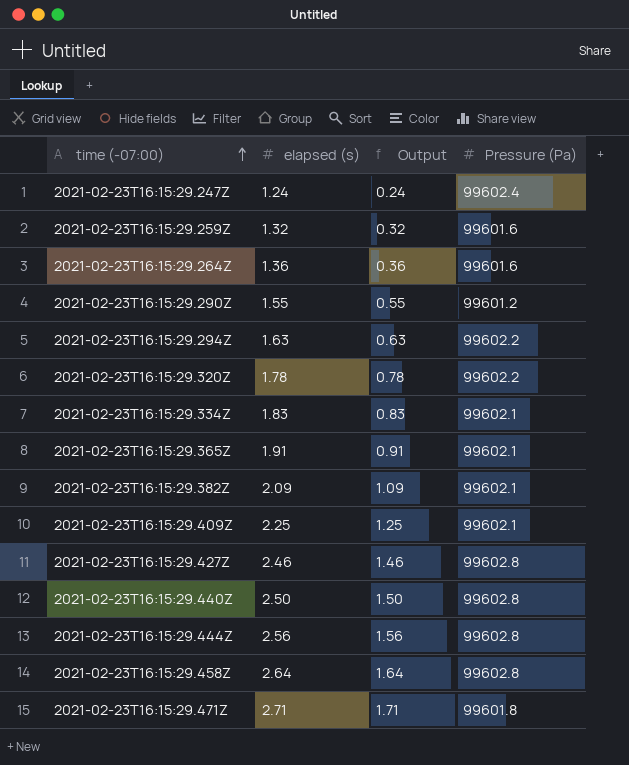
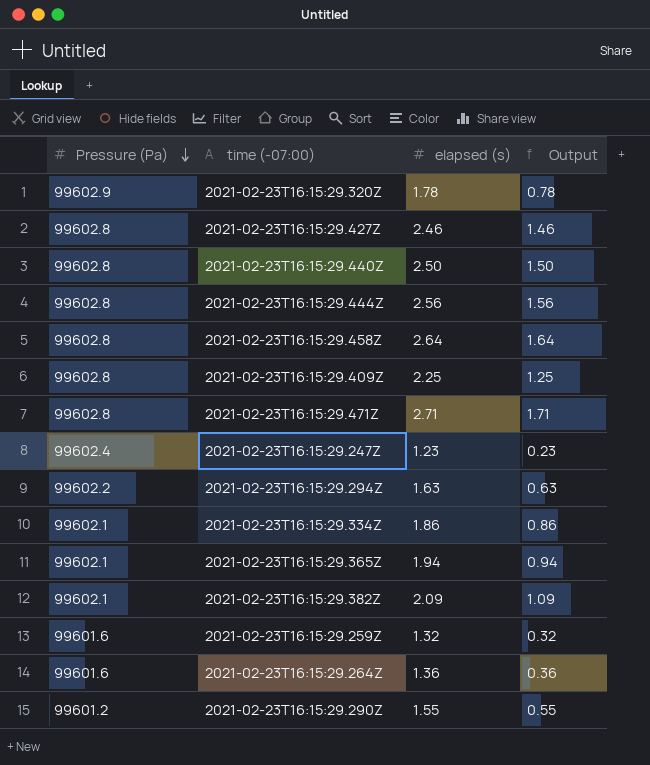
row order: time (-07:00) ascending -> Pressure (Pa) descending
column Pressure (Pa) | position: 4 -> 1
2021-02-23T16:15:29.320Z | Pressure (Pa): 99602.2 -> 99602.9
2021-02-23T16:15:29.409Z | Pressure (Pa): 99602.1 -> 99602.8
2021-02-23T16:15:29.471Z | Pressure (Pa): 99601.8 -> 99602.8
2021-02-23T16:15:29.247Z | elapsed (s): 1.24 -> 1.23
2021-02-23T16:15:29.247Z | Output: 0.24 -> 0.23
2021-02-23T16:15:29.334Z | elapsed (s): 1.83 -> 1.86
2021-02-23T16:15:29.334Z | Output: 0.83 -> 0.86
2021-02-23T16:15:29.365Z | elapsed (s): 1.91 -> 1.94
2021-02-23T16:15:29.365Z | Output: 0.91 -> 0.94

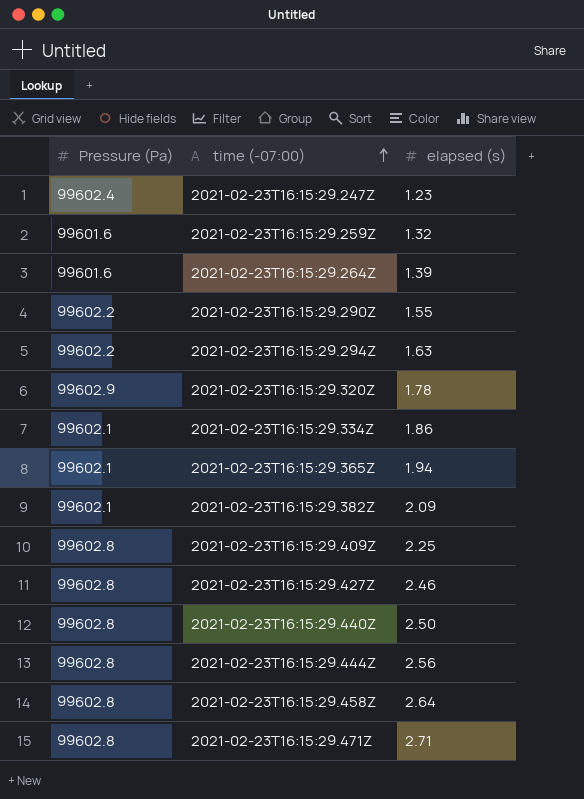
row order: Pressure (Pa) descending -> time (-07:00) ascending
column Output | formula: [elapsed (s)] - 1 -> none
2021-02-23T16:15:29.264Z | elapsed (s): 1.36 -> 1.39
2021-02-23T16:15:29.290Z | Pressure (Pa): 99601.2 -> 99602.2

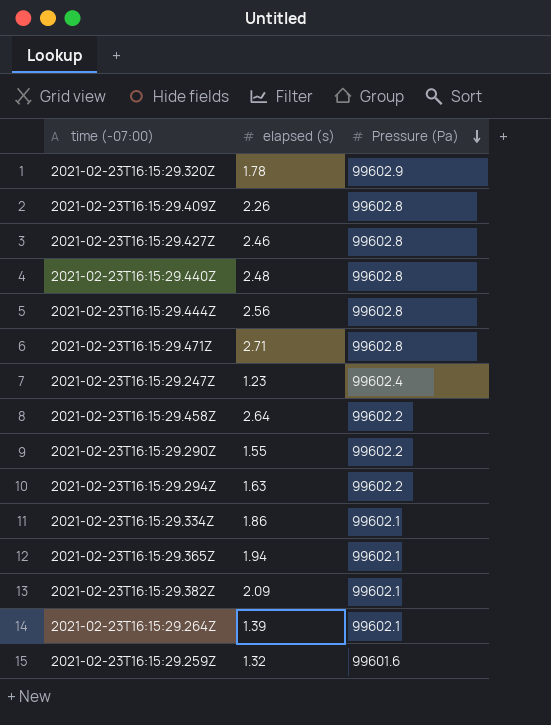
row order: time (-07:00) ascending -> Pressure (Pa) descending
column Pressure (Pa) | position: 1 -> 3
2021-02-23T16:15:29.409Z | elapsed (s): 2.25 -> 2.26
2021-02-23T16:15:29.440Z | elapsed (s): 2.50 -> 2.48
2021-02-23T16:15:29.458Z | Pressure (Pa): 99602.8 -> 99602.2
2021-02-23T16:15:29.264Z | Pressure (Pa): 99601.6 -> 99602.1

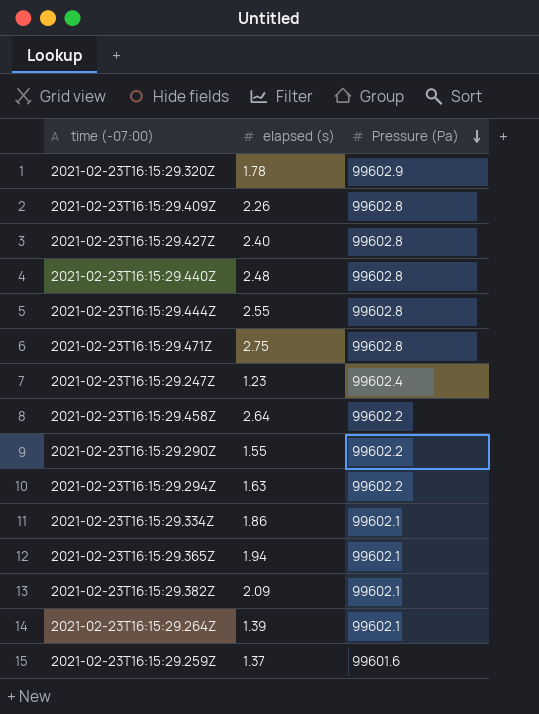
2021-02-23T16:15:29.427Z | elapsed (s): 2.46 -> 2.40
2021-02-23T16:15:29.444Z | elapsed (s): 2.56 -> 2.55
2021-02-23T16:15:29.471Z | elapsed (s): 2.71 -> 2.75
2021-02-23T16:15:29.259Z | elapsed (s): 1.32 -> 1.37

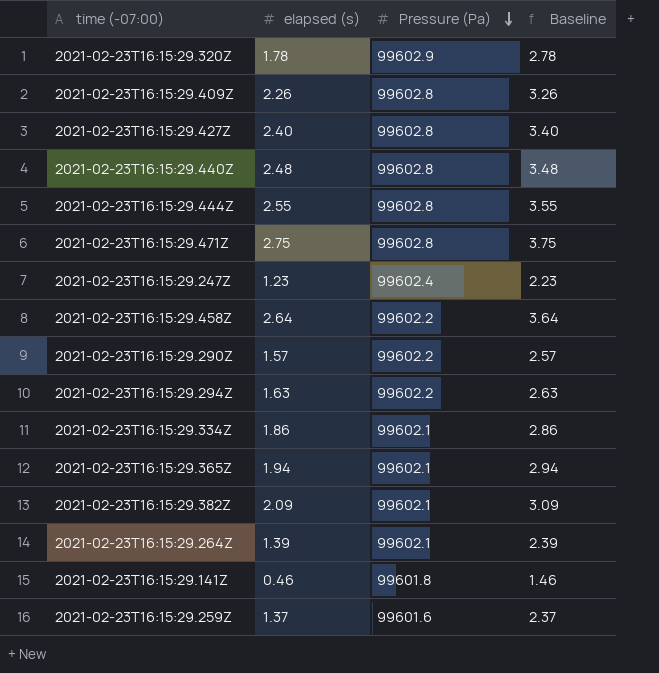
column Baseline | formula: none -> [elapsed (s)] + 1
2021-02-23T16:15:29.290Z | elapsed (s): 1.55 -> 1.57
row 2021-02-23T16:15:29.141Z: none -> 0.46 | 99601.8 | 1.46

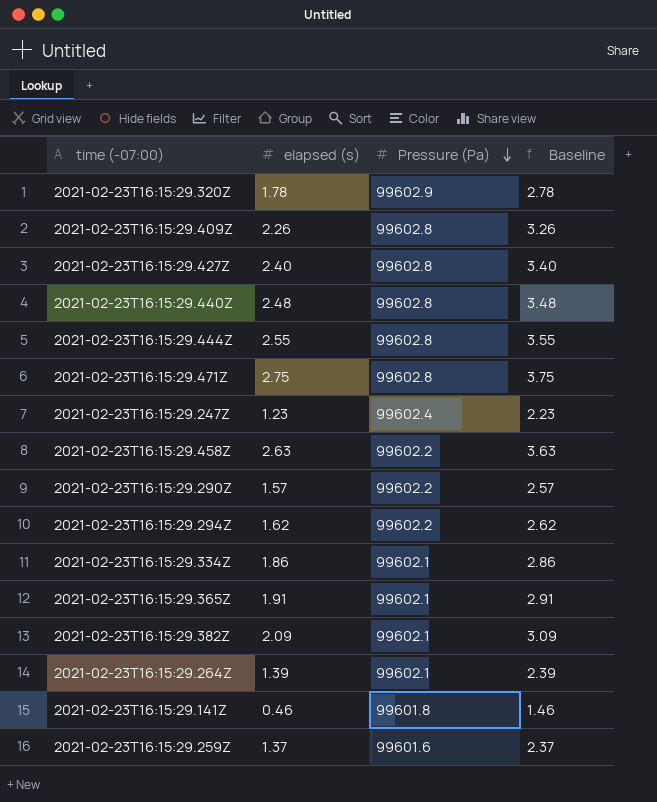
2021-02-23T16:15:29.458Z | elapsed (s): 2.64 -> 2.63
2021-02-23T16:15:29.458Z | Baseline: 3.64 -> 3.63
2021-02-23T16:15:29.294Z | elapsed (s): 1.63 -> 1.62
2021-02-23T16:15:29.294Z | Baseline: 2.63 -> 2.62
2021-02-23T16:15:29.365Z | elapsed (s): 1.94 -> 1.91
2021-02-23T16:15:29.365Z | Baseline: 2.94 -> 2.91

